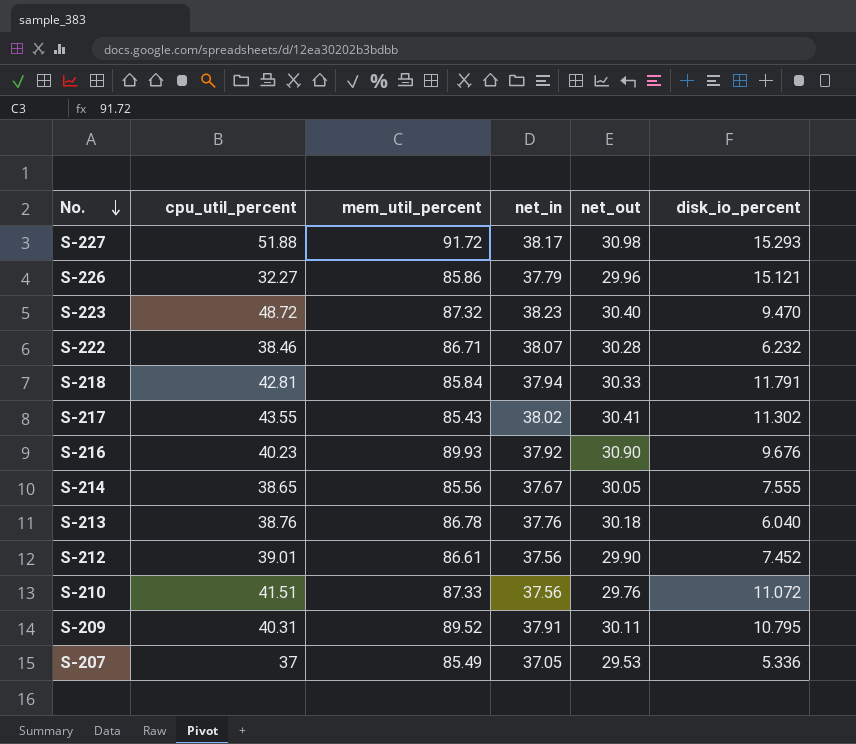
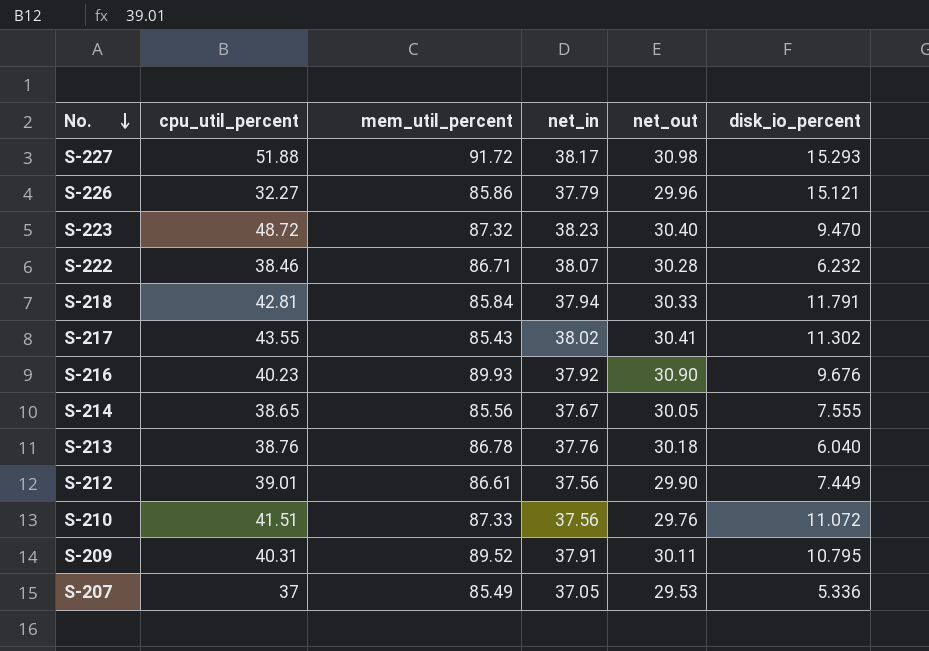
S-212 | disk_io_percent: 7.452 -> 7.449

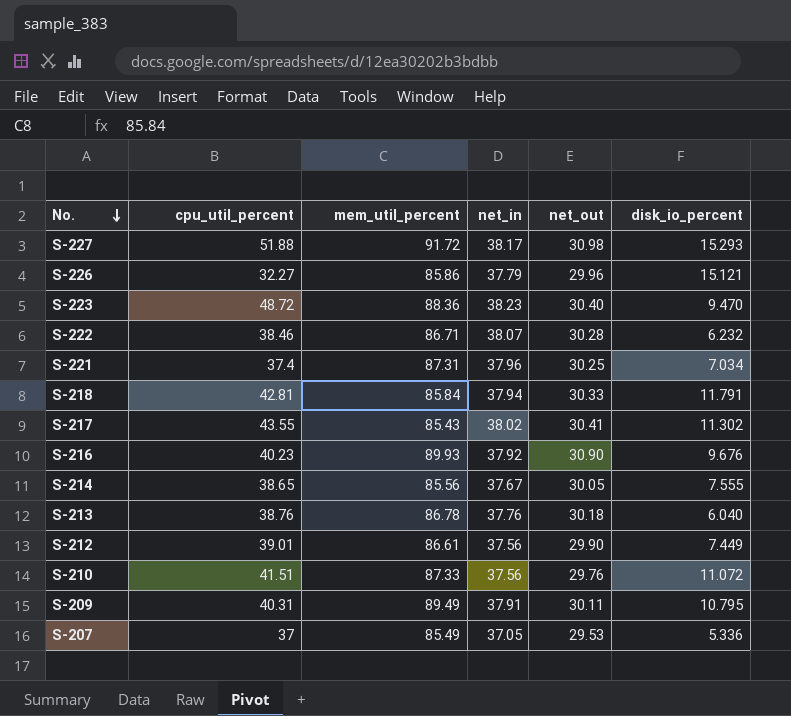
S-223 | mem_util_percent: 87.32 -> 88.36
row S-221: none -> 37.4 | 87.31 | 37.96 | 30.25 | 7.034
S-209 | mem_util_percent: 89.52 -> 89.49

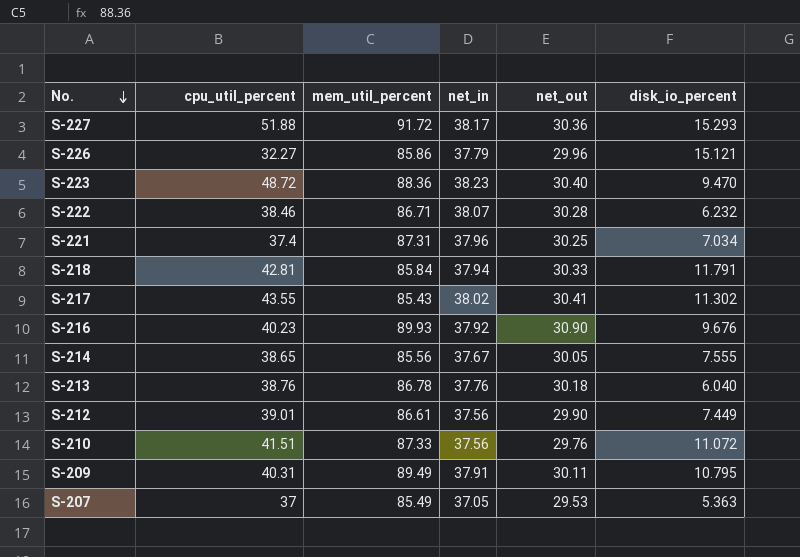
S-227 | net_out: 30.98 -> 30.36
S-207 | disk_io_percent: 5.336 -> 5.363

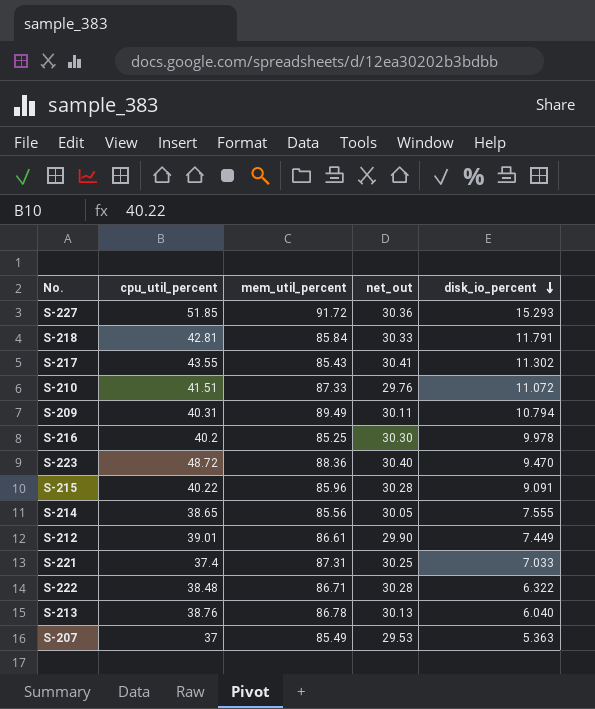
row order: No. descending -> disk_io_percent descending
column net_in | position: 4 -> none
row S-226: 32.27 | 85.86 | 37.79 | 29.96 | 15.121 -> none
S-227 | cpu_util_percent: 51.88 -> 51.85
S-209 | disk_io_percent: 10.795 -> 10.794
S-216 | cpu_util_percent: 40.23 -> 40.2
S-216 | mem_util_percent: 89.93 -> 85.25
S-216 | net_out: 30.90 -> 30.30
S-216 | disk_io_percent: 9.676 -> 9.978
row S-215: none -> 40.22 | 85.96 | 30.28 | 9.091
S-221 | disk_io_percent: 7.034 -> 7.033
S-222 | cpu_util_percent: 38.46 -> 38.48
S-222 | disk_io_percent: 6.232 -> 6.322
S-213 | net_out: 30.18 -> 30.13

